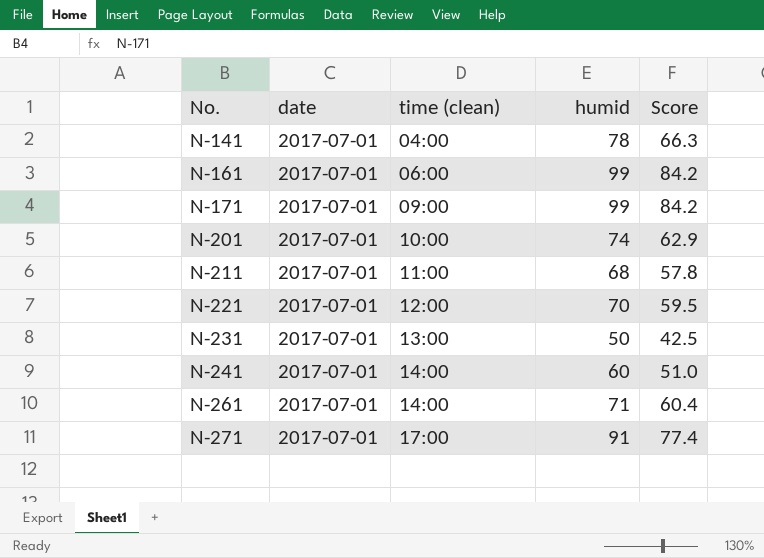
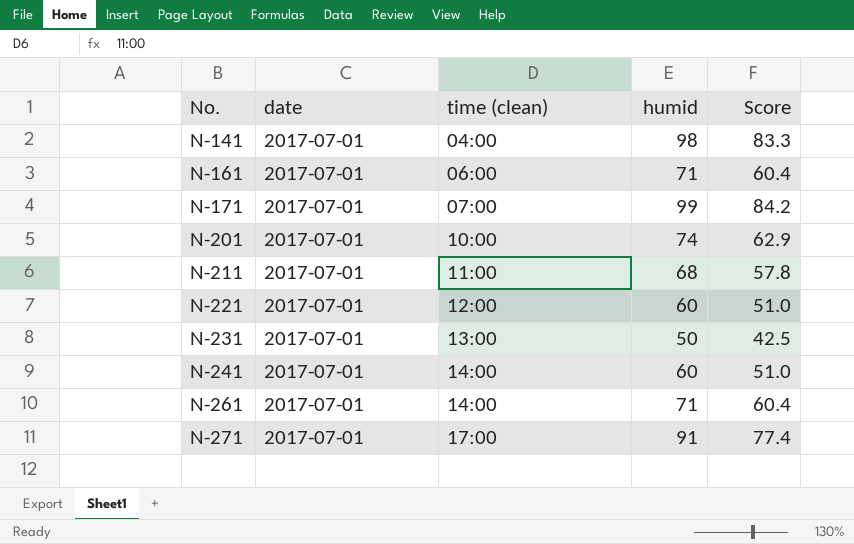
N-141 | humid: 78 -> 98
N-141 | Score: 66.3 -> 83.3
N-161 | humid: 99 -> 71
N-161 | Score: 84.2 -> 60.4
N-171 | time (clean): 09:00 -> 07:00
N-221 | humid: 70 -> 60
N-221 | Score: 59.5 -> 51.0

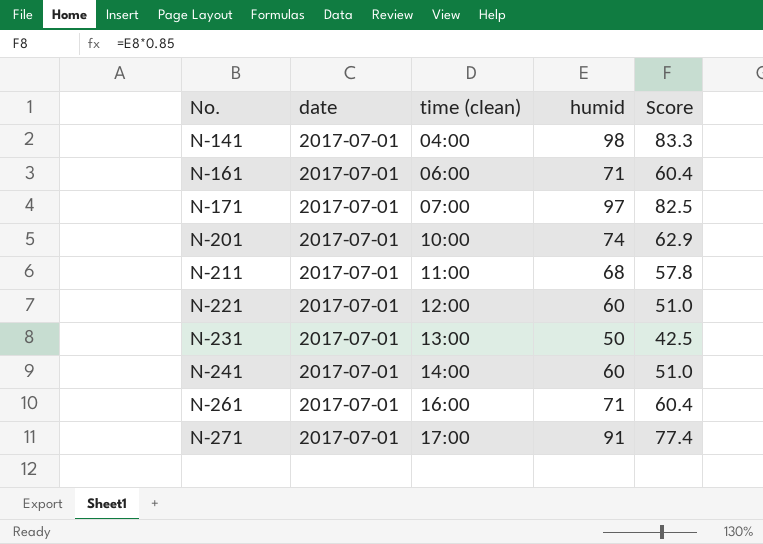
N-171 | humid: 99 -> 97
N-171 | Score: 84.2 -> 82.5
N-261 | time (clean): 14:00 -> 16:00

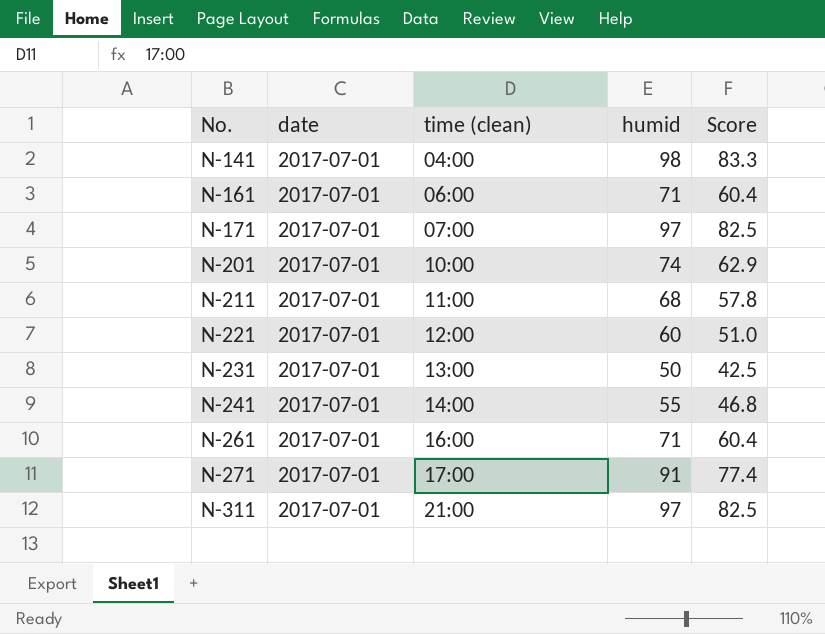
N-241 | humid: 60 -> 55
N-241 | Score: 51.0 -> 46.8
row N-311: none -> 2017-07-01 | 21:00 | 97 | 82.5

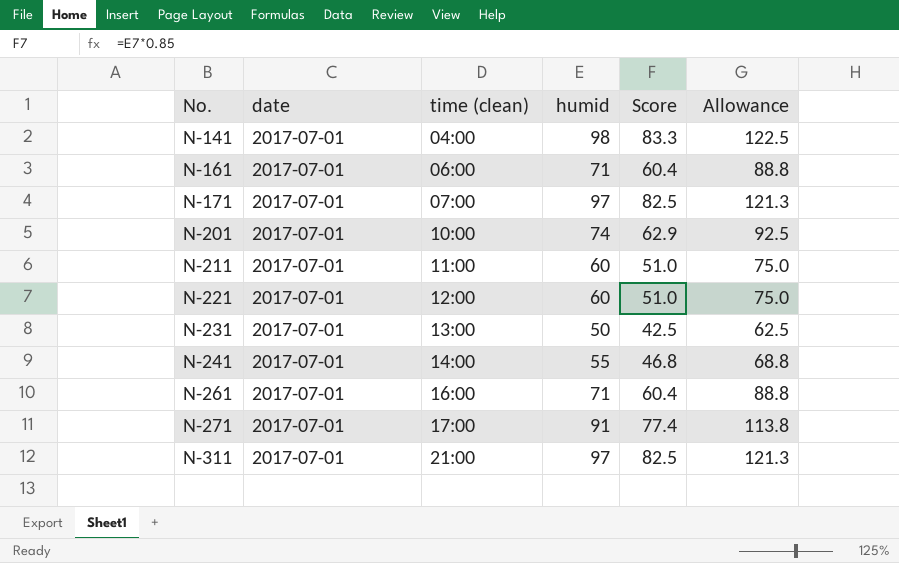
column Allowance | formula: none -> [humid] * 1.25
N-211 | humid: 68 -> 60
N-211 | Score: 57.8 -> 51.0

